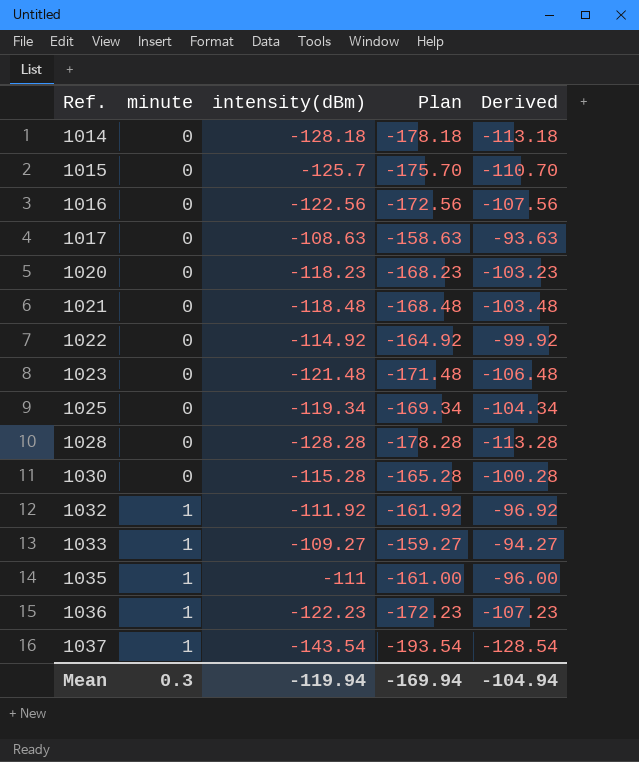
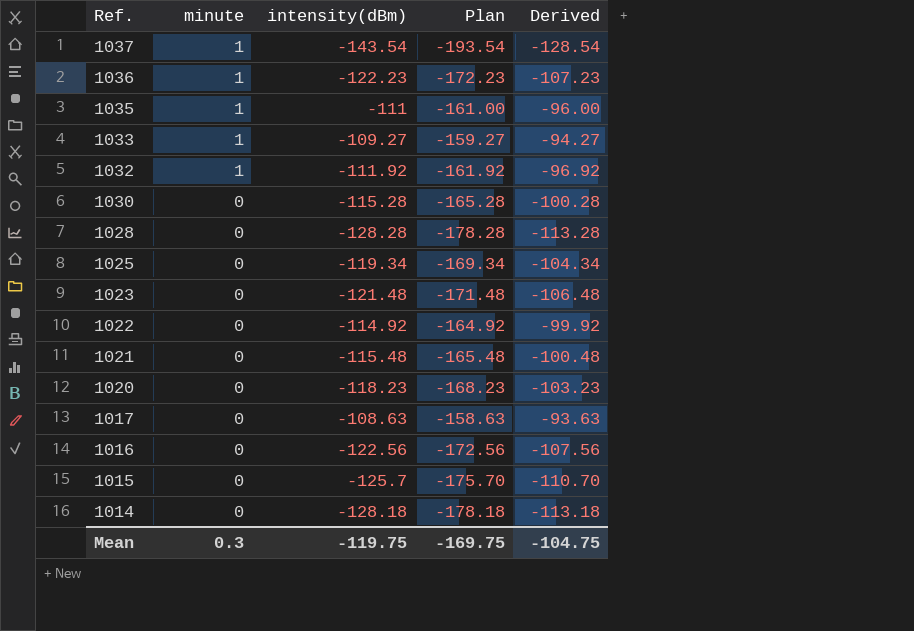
row order: Ref. ascending -> Ref. descending
1021 | intensity(dBm): -118.48 -> -115.48
1021 | Plan: -168.48 -> -165.48
1021 | Derived: -103.48 -> -100.48
Mean | intensity(dBm): -119.94 -> -119.75
Mean | Plan: -169.94 -> -169.75
Mean | Derived: -104.94 -> -104.75

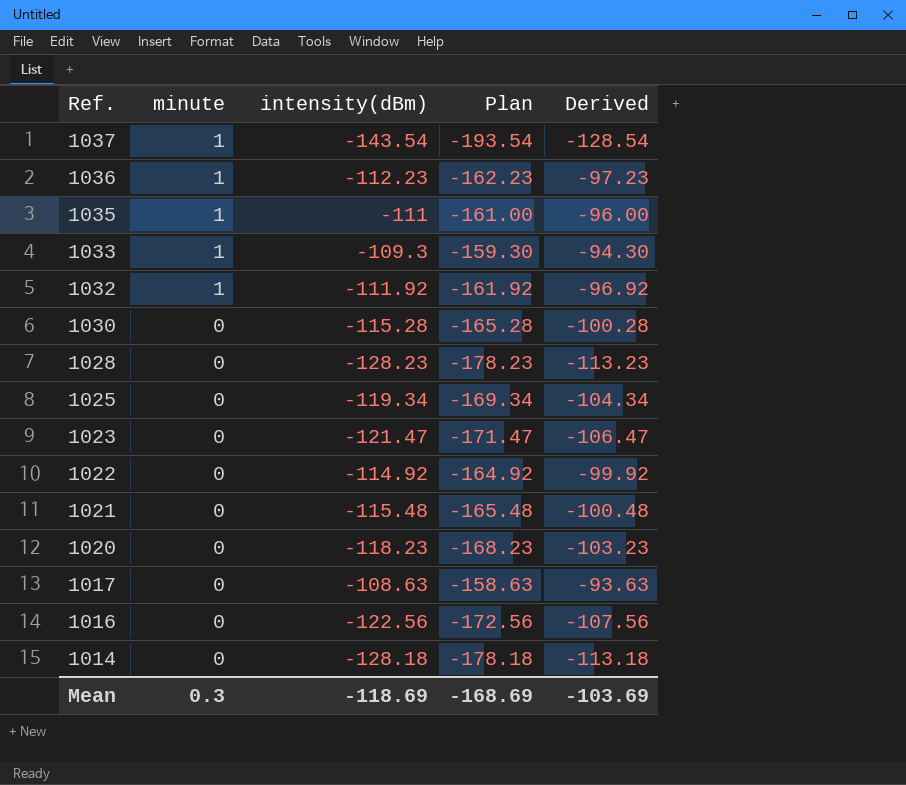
row 1015: 0 | -125.7 | -175.70 | -110.70 -> none
1036 | intensity(dBm): -122.23 -> -112.23
1036 | Plan: -172.23 -> -162.23
1036 | Derived: -107.23 -> -97.23
1033 | intensity(dBm): -109.27 -> -109.3
1033 | Plan: -159.27 -> -159.30
1033 | Derived: -94.27 -> -94.30
1028 | intensity(dBm): -128.28 -> -128.23
1028 | Plan: -178.28 -> -178.23
1028 | Derived: -113.28 -> -113.23
1023 | intensity(dBm): -121.48 -> -121.47
1023 | Plan: -171.48 -> -171.47
1023 | Derived: -106.48 -> -106.47
Mean | intensity(dBm): -119.75 -> -118.69
Mean | Plan: -169.75 -> -168.69
Mean | Derived: -104.75 -> -103.69

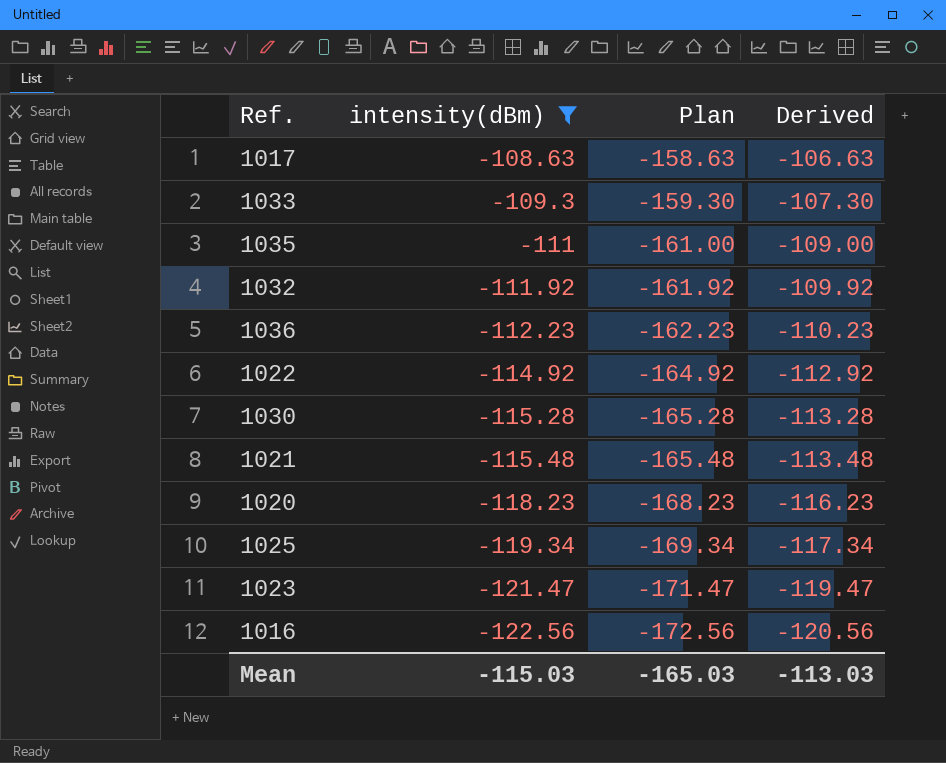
filter: none -> intensity(dBm) >= -122.56
row order: Ref. descending -> intensity(dBm) descending
column minute | position: 2 -> none
column Derived | formula: [intensity(dBm)] + 15 -> [intensity(dBm)] + 2
Mean | intensity(dBm): -118.69 -> -115.03
Mean | Plan: -168.69 -> -165.03
Mean | Derived: -103.69 -> -113.03

